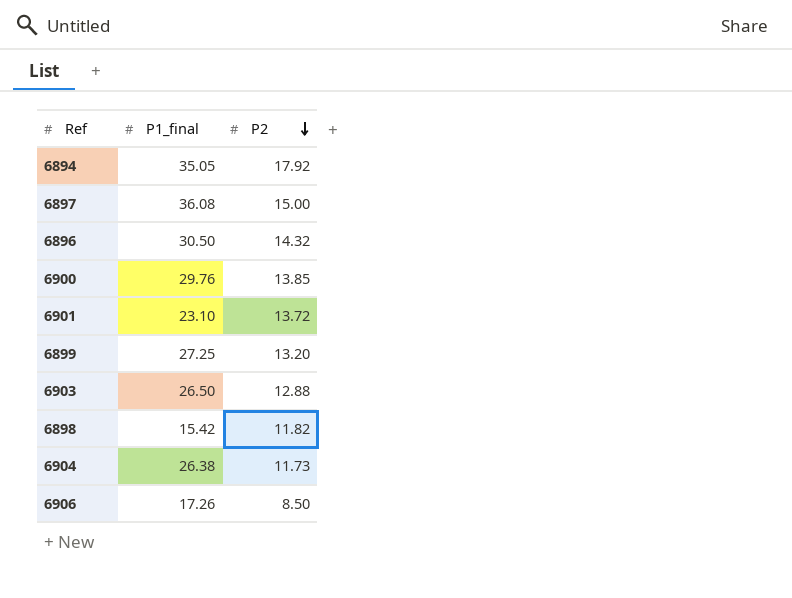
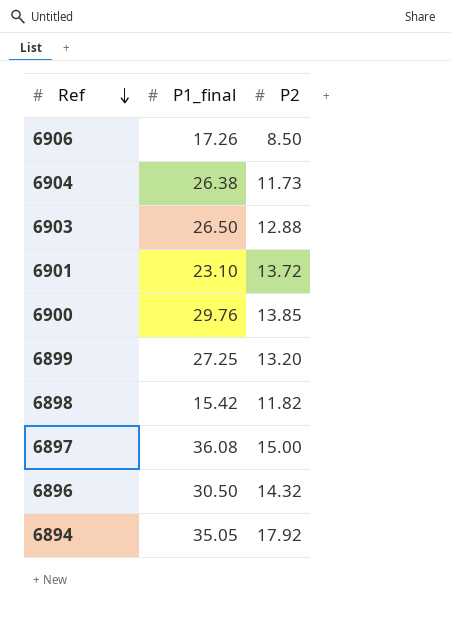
row order: P2 descending -> Ref descending

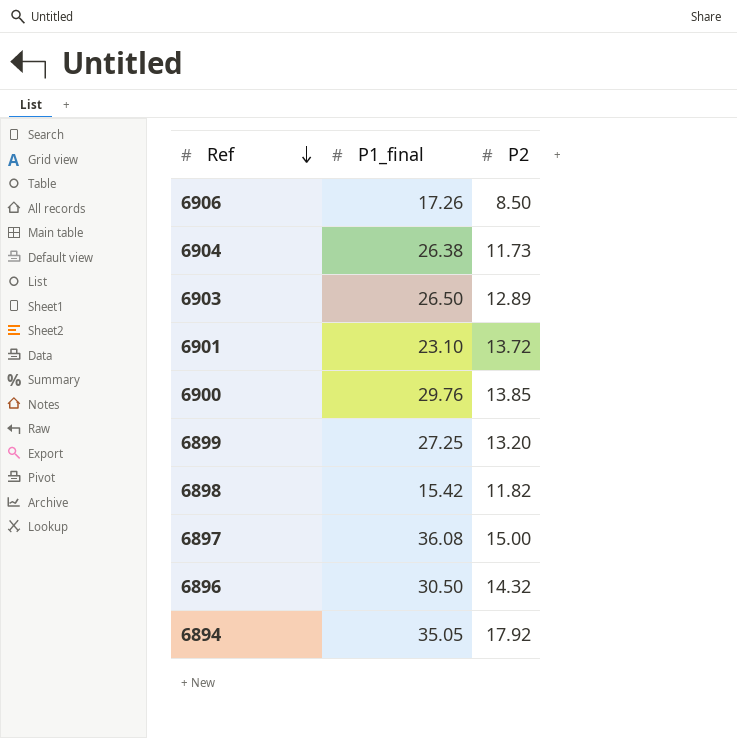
6903 | P2: 12.88 -> 12.89

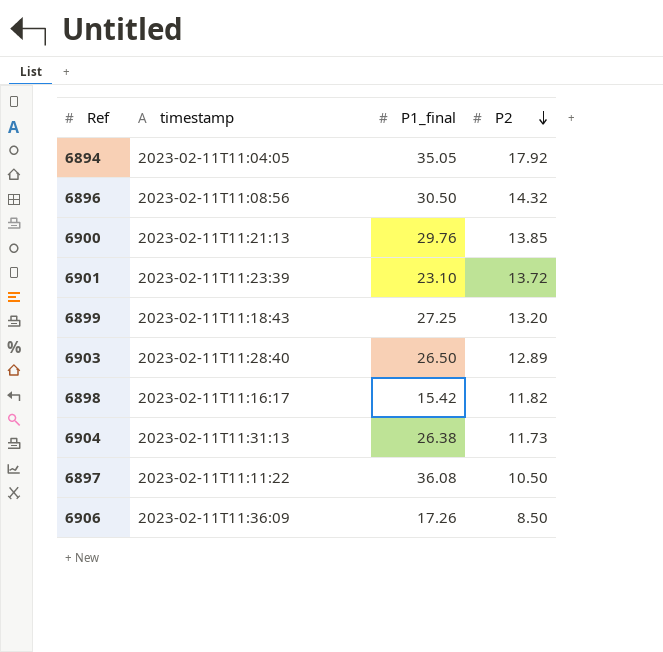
row order: Ref descending -> P2 descending
column timestamp | position: none -> 2
6897 | P2: 15.00 -> 10.50

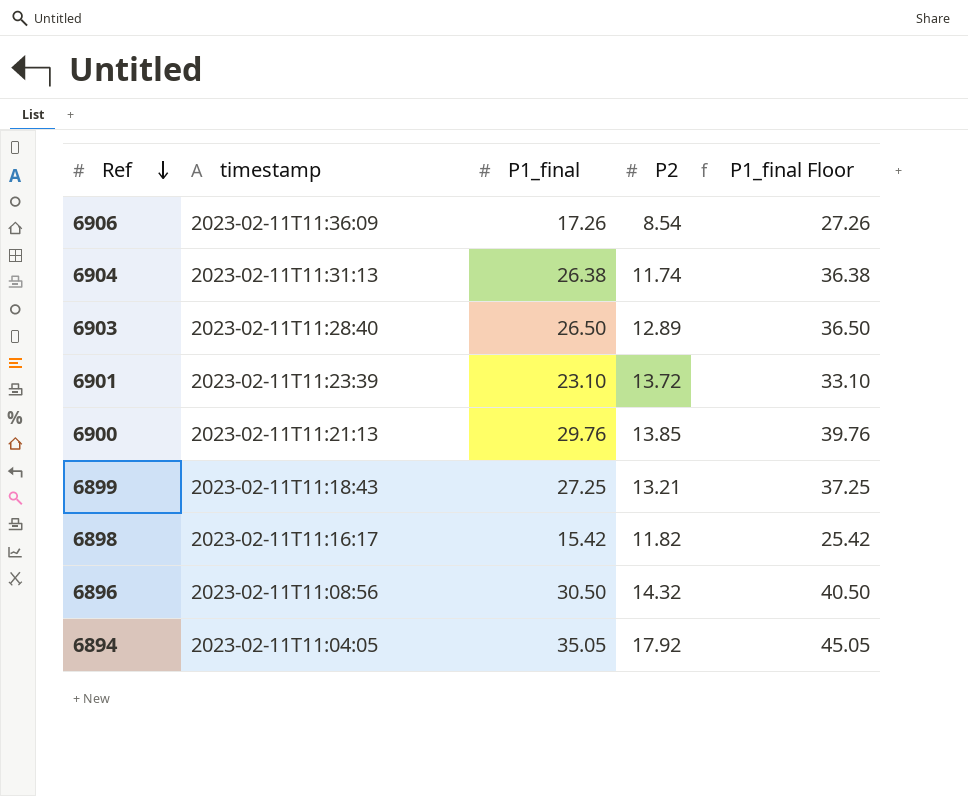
row order: P2 descending -> Ref descending
column P1_final Floor | formula: none -> [P1_final] + 10
row 6897: 2023-02-11T11:11:22 | 36.08 | 10.50 -> none
6906 | P2: 8.50 -> 8.54
6904 | P2: 11.73 -> 11.74
6899 | P2: 13.20 -> 13.21

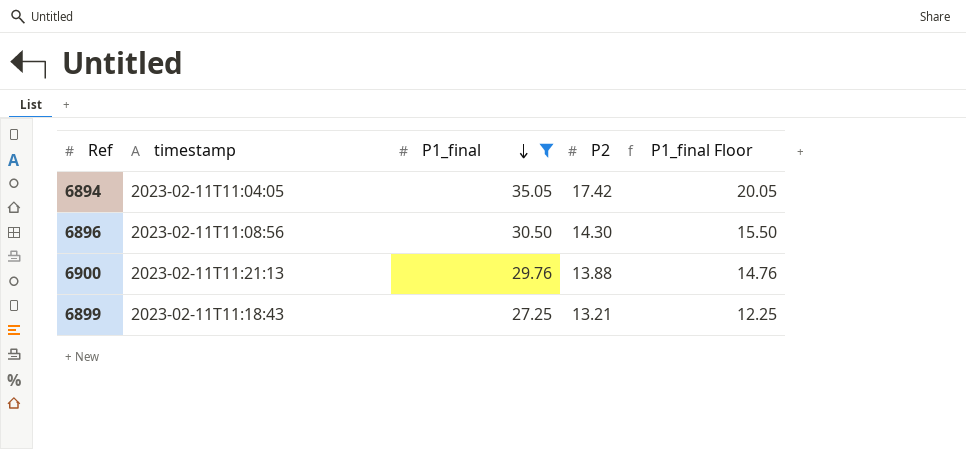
filter: none -> P1_final >= 27.25
row order: Ref descending -> P1_final descending
column P1_final Floor | formula: [P1_final] + 10 -> [P1_final] - 15
6894 | P2: 17.92 -> 17.42
6896 | P2: 14.32 -> 14.30
6900 | P2: 13.85 -> 13.88

